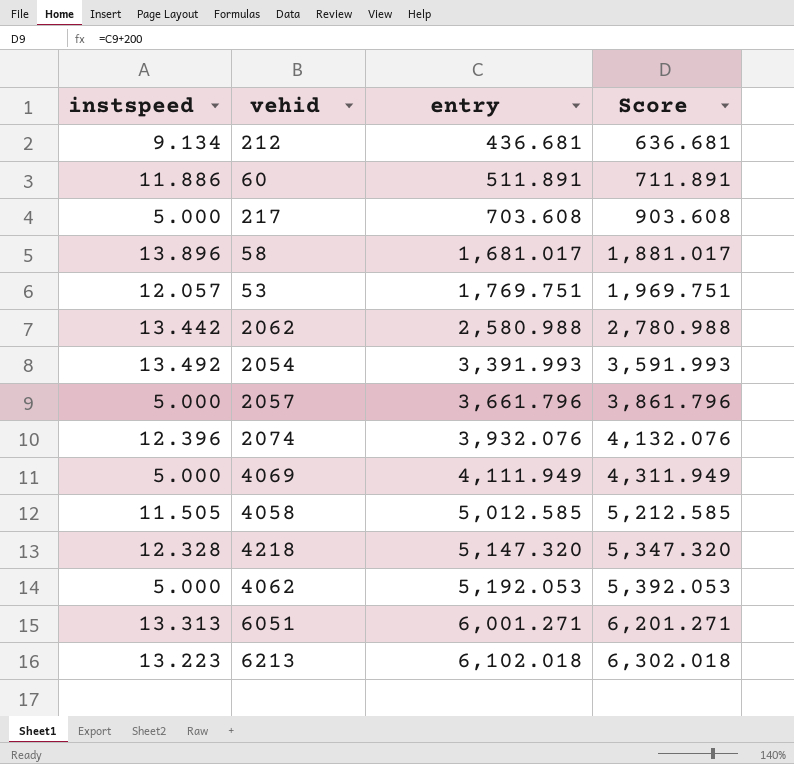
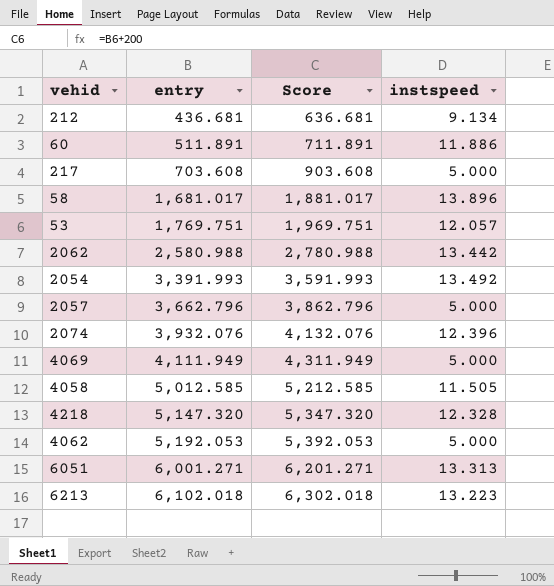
column instspeed | position: 1 -> 4
2057 | entry: 3,661.796 -> 3,662.796
2057 | Score: 3,861.796 -> 3,862.796

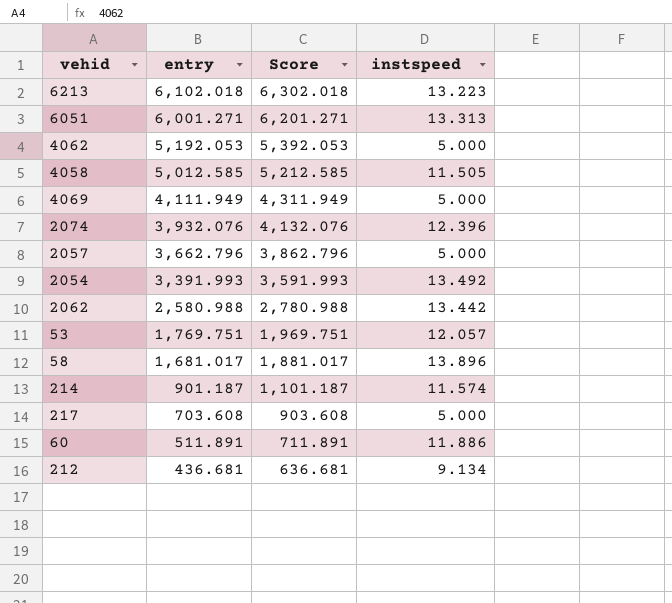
row order: entry ascending -> entry descending
row 4218: 5,147.320 | 5,347.320 | 12.328 -> none
row 214: none -> 901.187 | 1,101.187 | 11.574

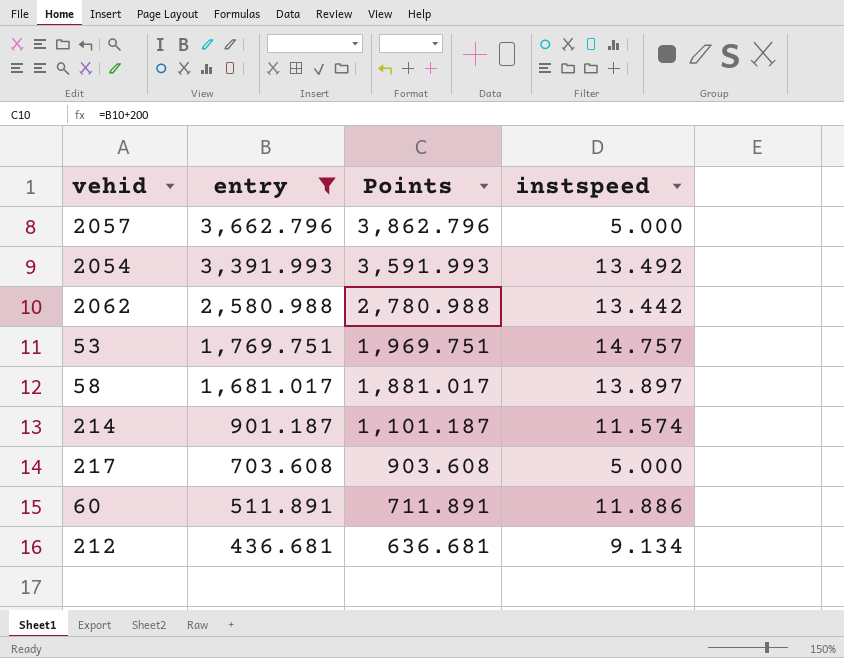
filter: none -> entry <= 3,662.796
column name: Score -> Points
53 | instspeed: 12.057 -> 14.757
58 | instspeed: 13.896 -> 13.897

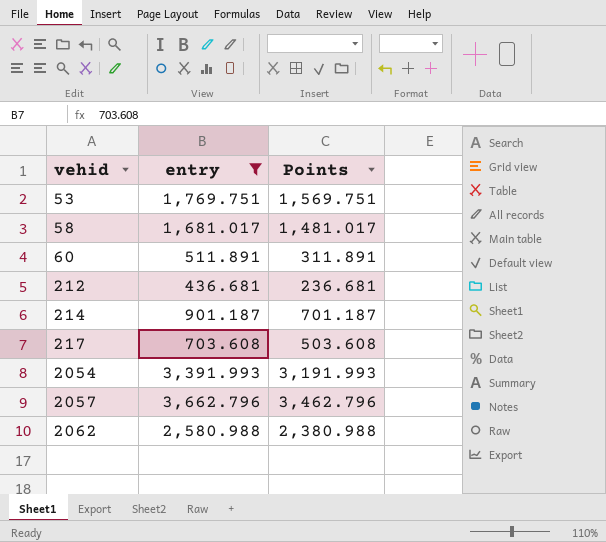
row order: entry descending -> vehid ascending
column instspeed | position: 4 -> none
column Points | formula: [entry] + 200 -> [entry] - 200

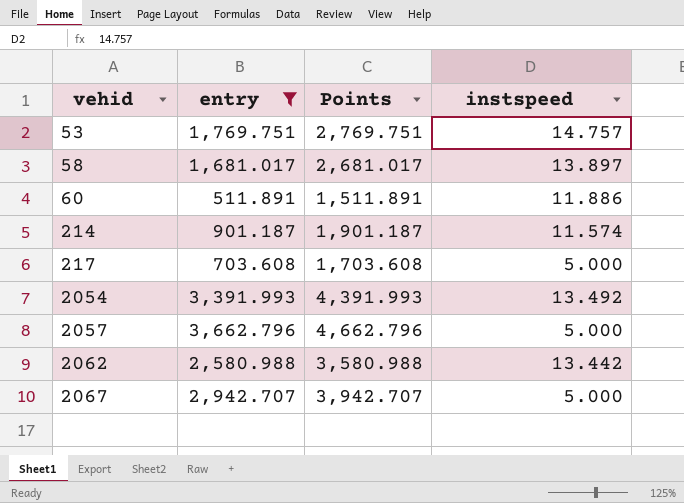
column Points | formula: [entry] - 200 -> [entry] + 1000
column instspeed | position: none -> 4
row 212: 436.681 | 236.681 -> none
row 2067: none -> 2,942.707 | 3,942.707 | 5.000

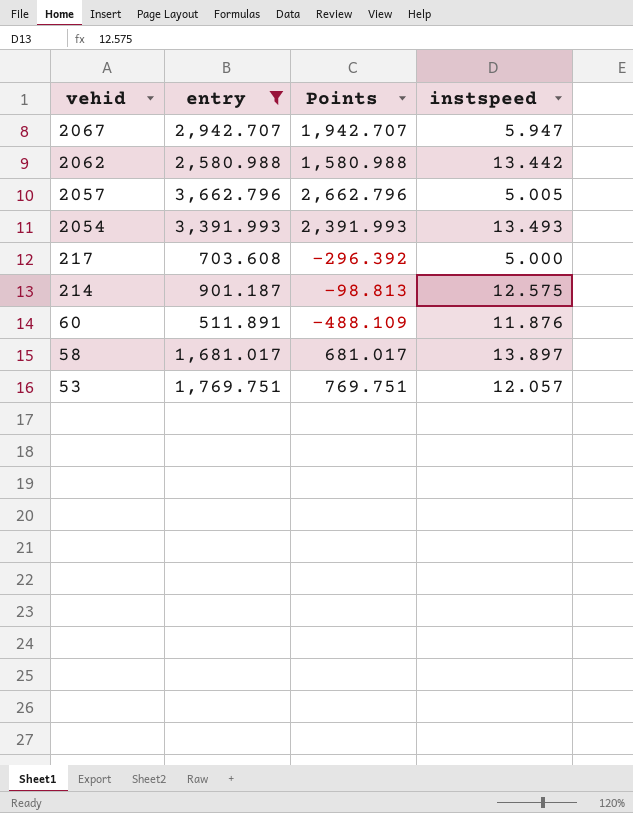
row order: vehid ascending -> vehid descending
column Points | formula: [entry] + 1000 -> [entry] - 1000
2067 | instspeed: 5.000 -> 5.947
2057 | instspeed: 5.000 -> 5.005
2054 | instspeed: 13.492 -> 13.493
214 | instspeed: 11.574 -> 12.575
60 | instspeed: 11.886 -> 11.876
53 | instspeed: 14.757 -> 12.057

